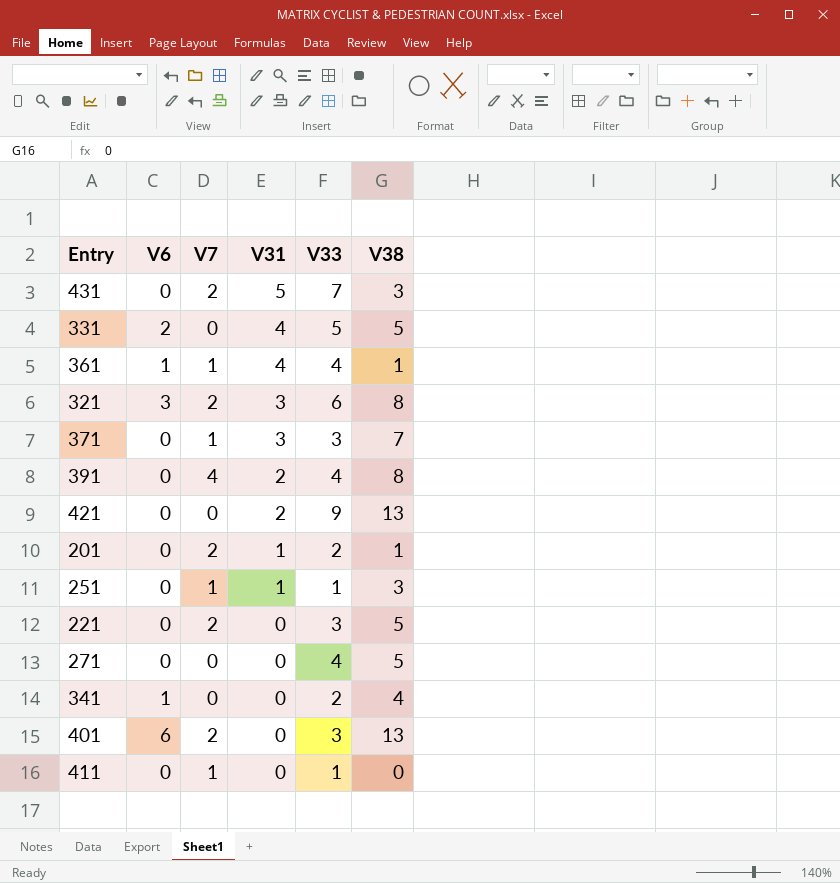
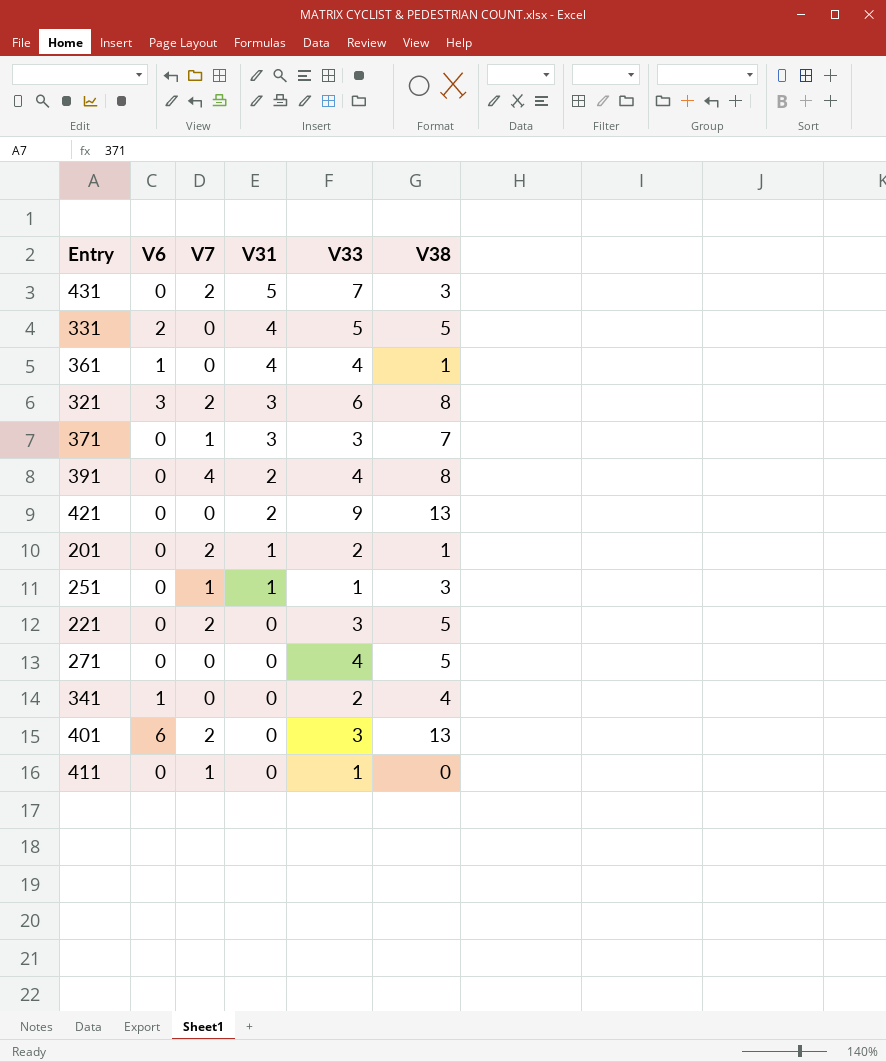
361 | V7: 1 -> 0

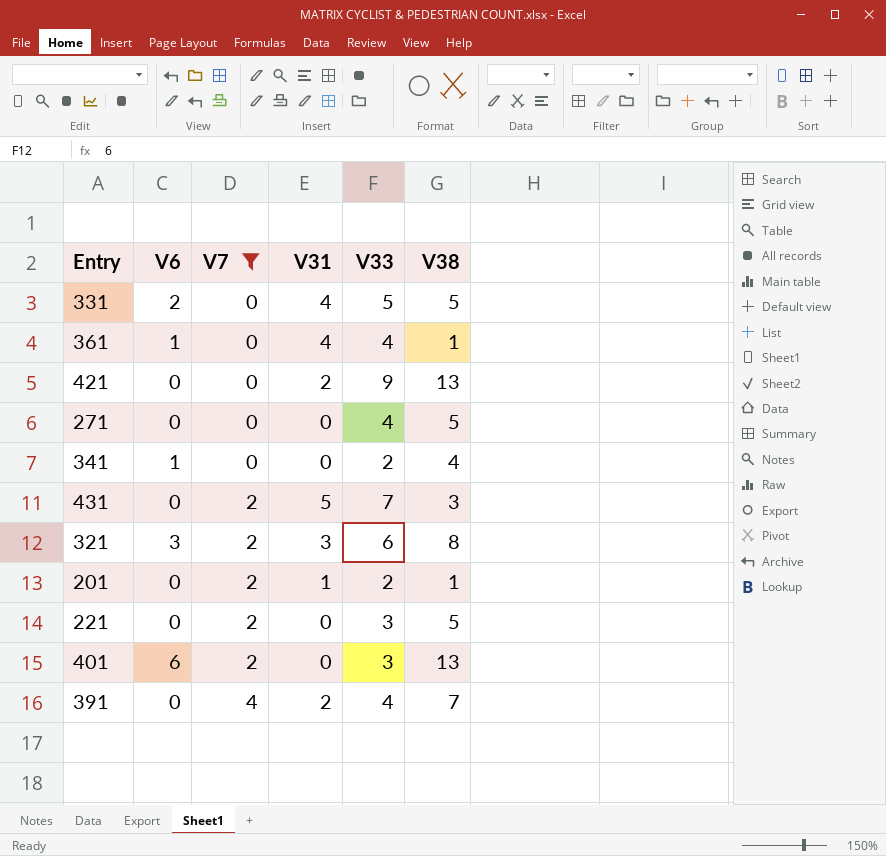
filter: none -> V7 != 1
row order: V31 descending -> V7 ascending
391 | V38: 8 -> 7

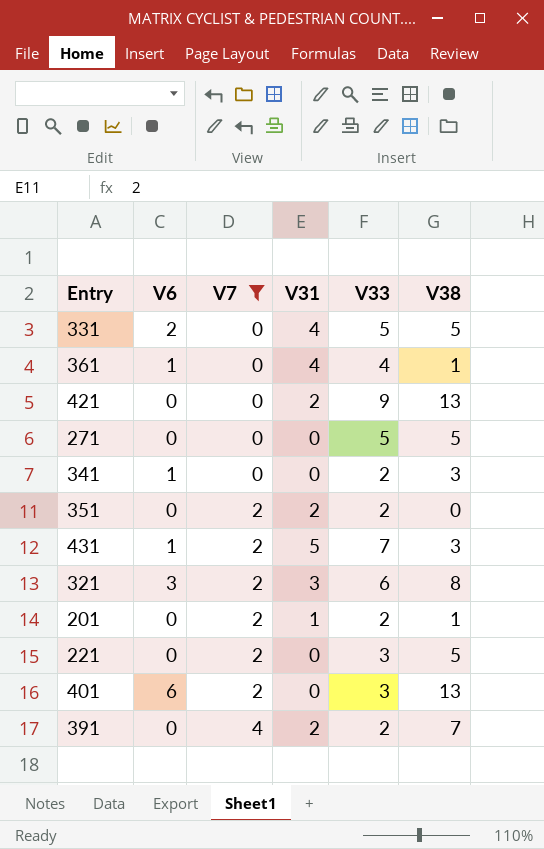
271 | V33: 4 -> 5
341 | V38: 4 -> 3
row 351: none -> 0 | 2 | 2 | 2 | 0
431 | V6: 0 -> 1
391 | V33: 4 -> 2

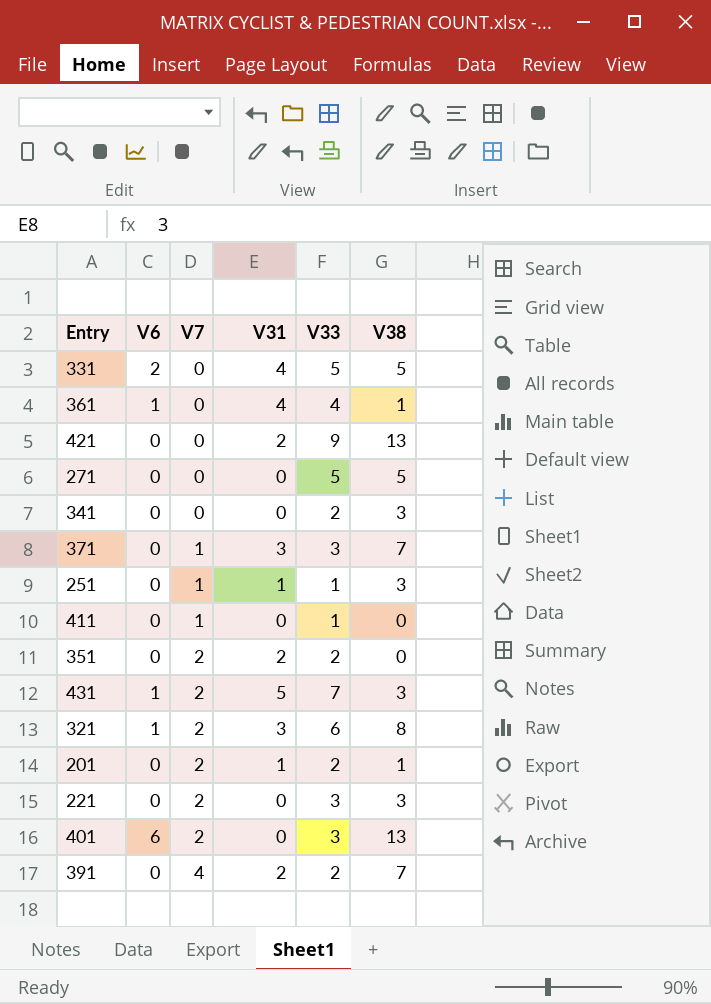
filter: V7 != 1 -> none
341 | V6: 1 -> 0
321 | V6: 3 -> 1
221 | V38: 5 -> 3

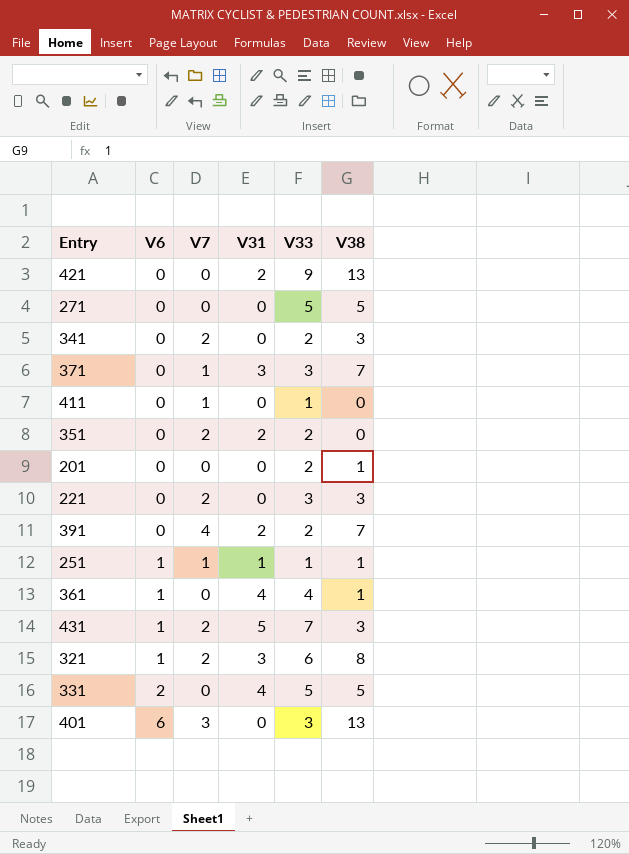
row order: V7 ascending -> V6 ascending
341 | V7: 0 -> 2
201 | V7: 2 -> 0
201 | V31: 1 -> 0
251 | V6: 0 -> 1
251 | V38: 3 -> 1
401 | V7: 2 -> 3

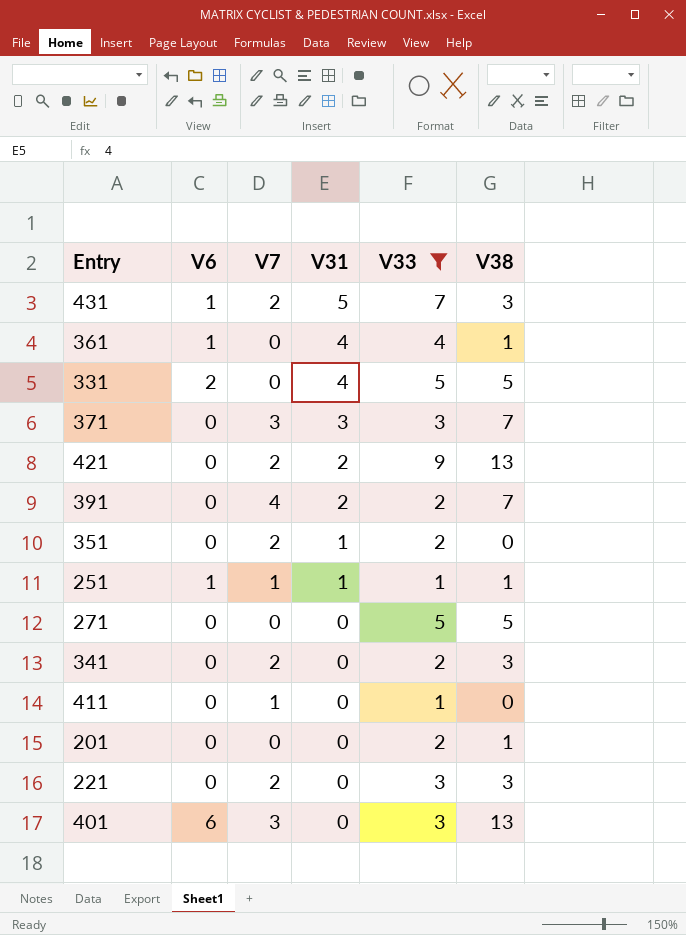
filter: none -> V33 != 6
row order: V6 ascending -> V31 descending
371 | V7: 1 -> 3
421 | V7: 0 -> 2
351 | V31: 2 -> 1

